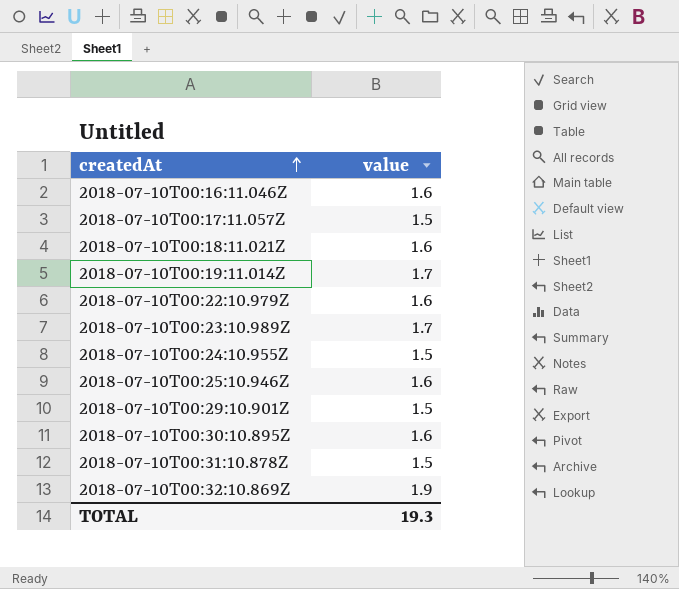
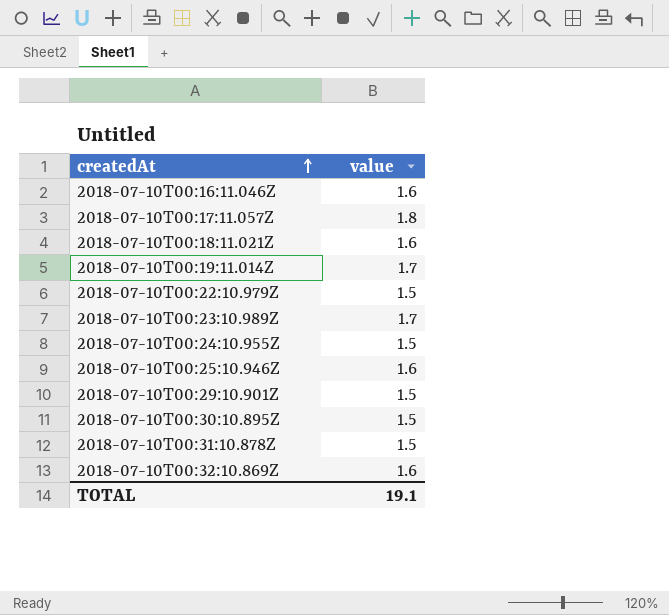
2018-07-10T00:17:11.057Z | value: 1.5 -> 1.8
2018-07-10T00:22:10.979Z | value: 1.6 -> 1.5
2018-07-10T00:30:10.895Z | value: 1.6 -> 1.5
2018-07-10T00:32:10.869Z | value: 1.9 -> 1.6
TOTAL | value: 19.3 -> 19.1

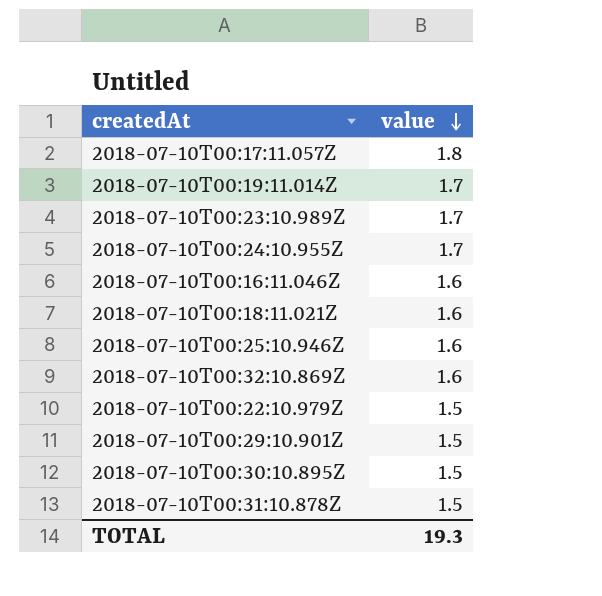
row order: createdAt ascending -> value descending
2018-07-10T00:24:10.955Z | value: 1.5 -> 1.7
TOTAL | value: 19.1 -> 19.3

